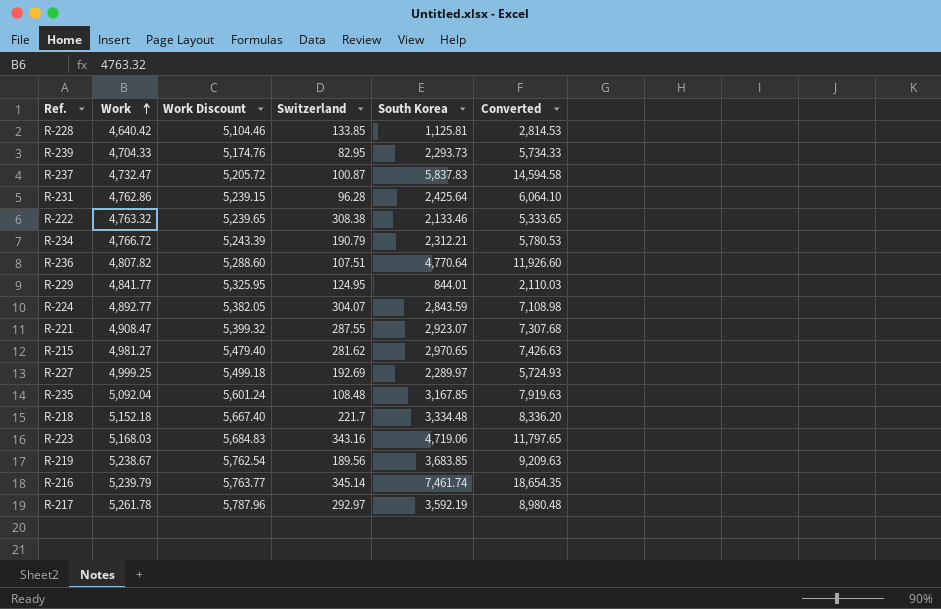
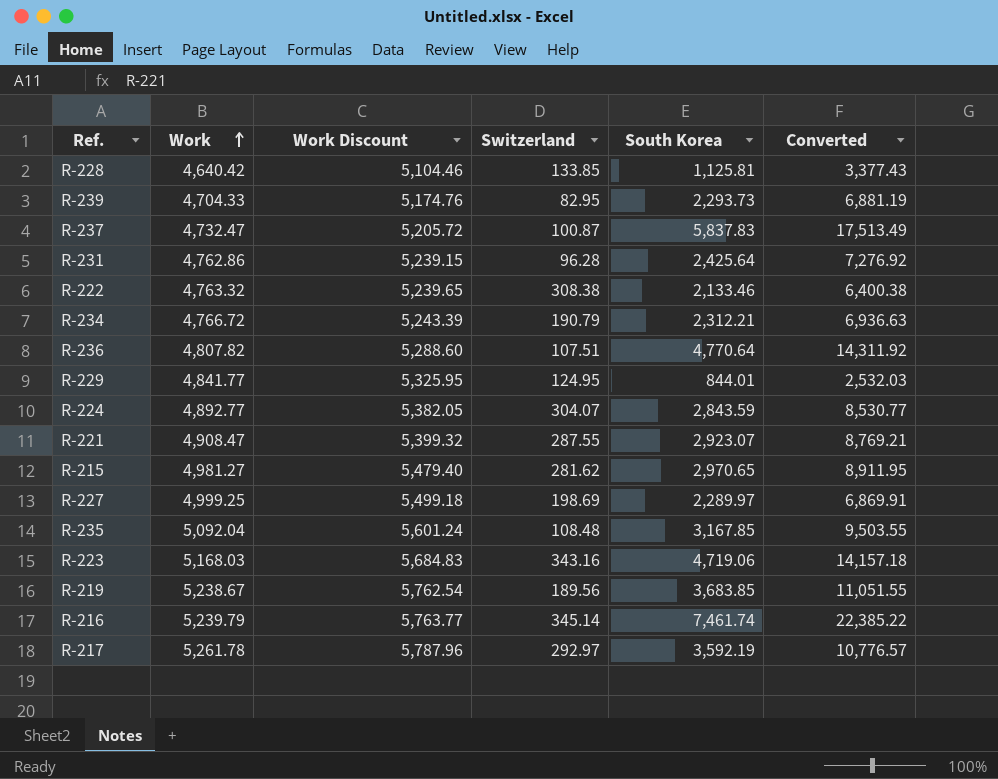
column Converted | formula: [South Korea] * 2.5 -> [South Korea] * 3
row R-218: 5,152.18 | 5,667.40 | 221.7 | 3,334.48 | 8,336.20 -> none
R-227 | Switzerland: 192.69 -> 198.69

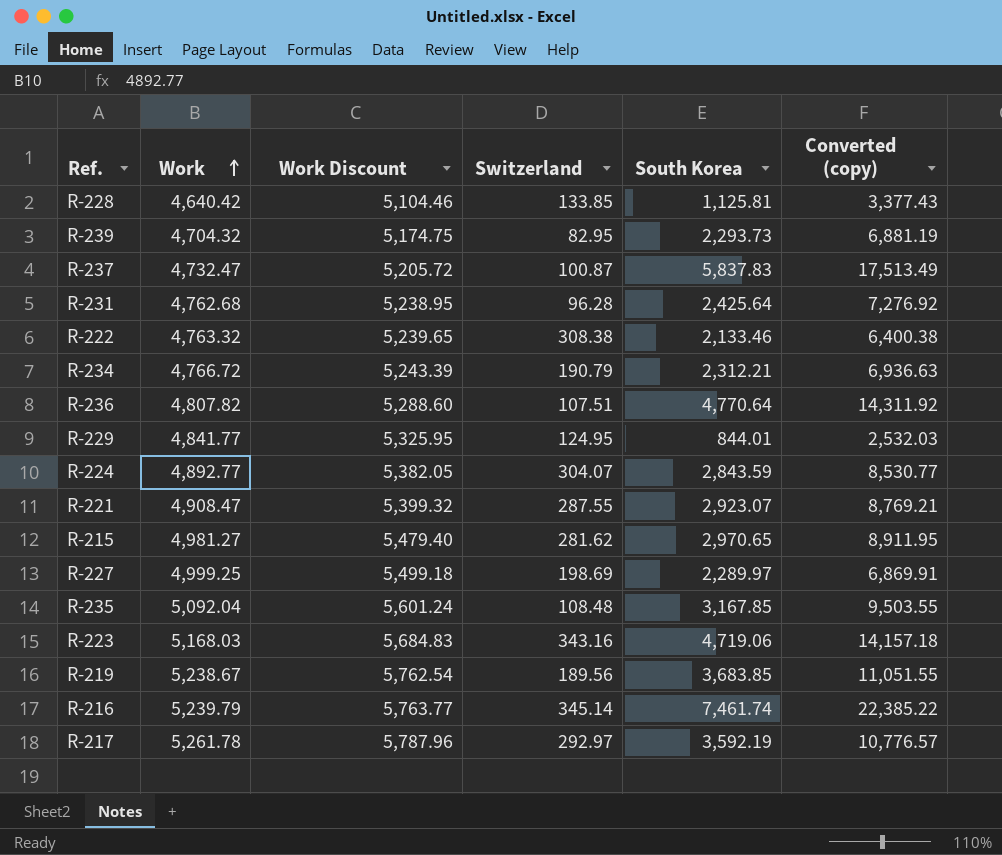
column name: Converted -> Converted (copy)
R-239 | Work: 4,704.33 -> 4,704.32
R-239 | Work Discount: 5,174.76 -> 5,174.75
R-231 | Work: 4,762.86 -> 4,762.68
R-231 | Work Discount: 5,239.15 -> 5,238.95

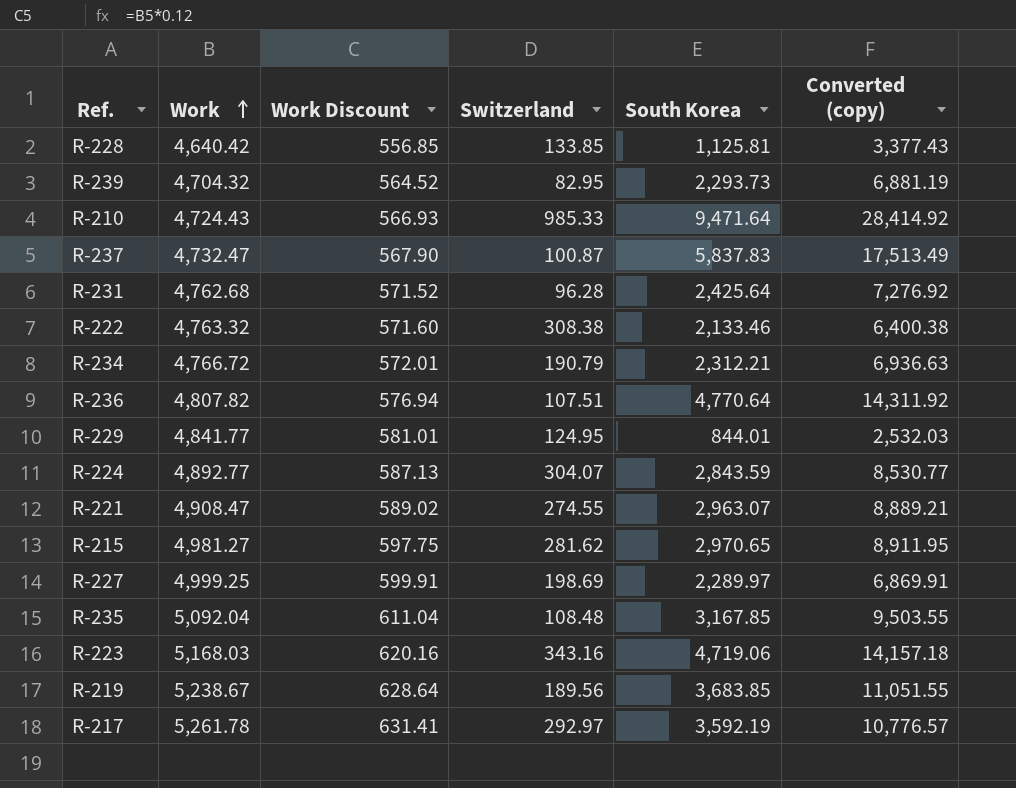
column Work Discount | formula: [Work] * 1.1 -> [Work] * 0.12
row R-216: 5,239.79 | 5,763.77 | 345.14 | 7,461.74 | 22,385.22 -> none
row R-210: none -> 4,724.43 | 566.93 | 985.33 | 9,471.64 | 28,414.92
R-221 | Switzerland: 287.55 -> 274.55
R-221 | South Korea: 2,923.07 -> 2,963.07
R-221 | Converted (copy): 8,769.21 -> 8,889.21

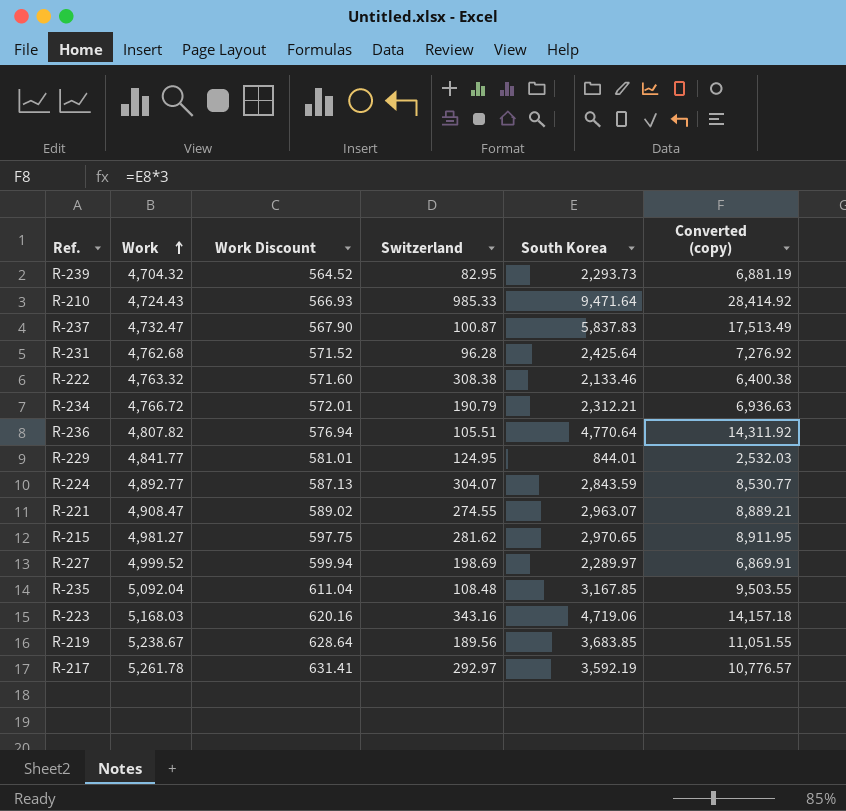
row R-228: 4,640.42 | 556.85 | 133.85 | 1,125.81 | 3,377.43 -> none
R-236 | Switzerland: 107.51 -> 105.51
R-227 | Work: 4,999.25 -> 4,999.52
R-227 | Work Discount: 599.91 -> 599.94

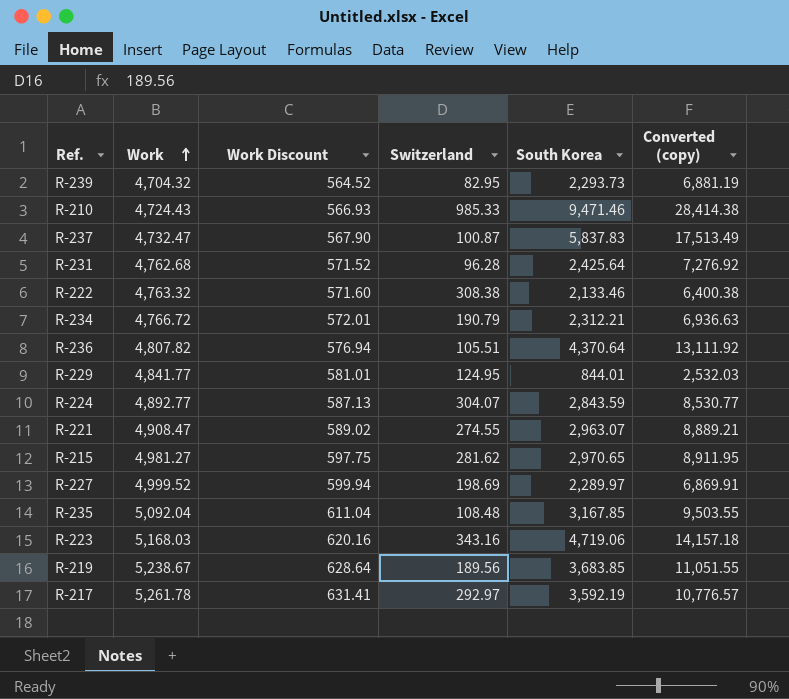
R-210 | South Korea: 9,471.64 -> 9,471.46
R-210 | Converted (copy): 28,414.92 -> 28,414.38
R-236 | South Korea: 4,770.64 -> 4,370.64
R-236 | Converted (copy): 14,311.92 -> 13,111.92

